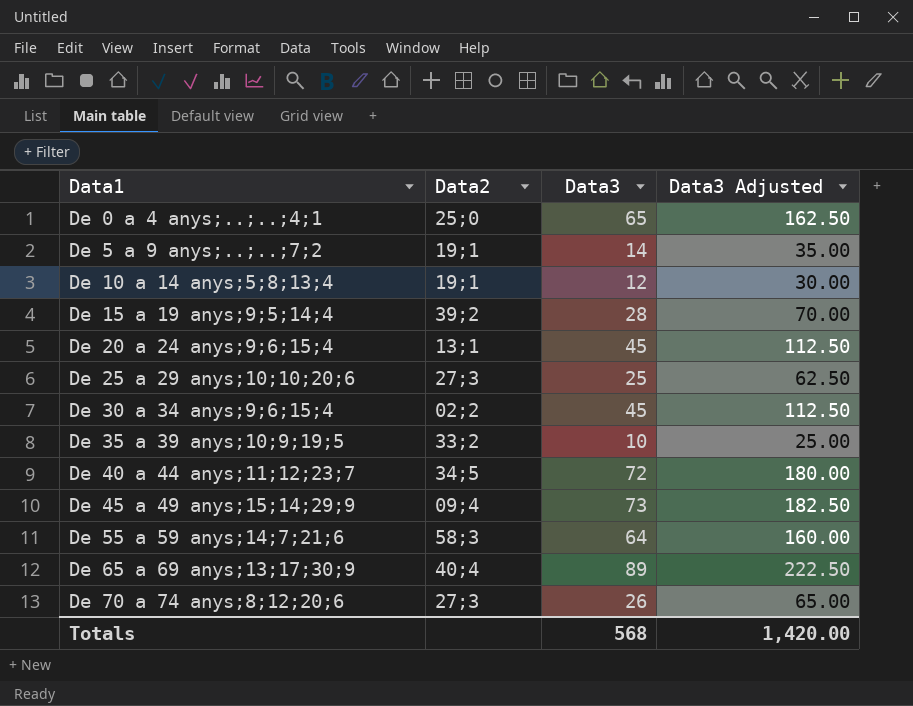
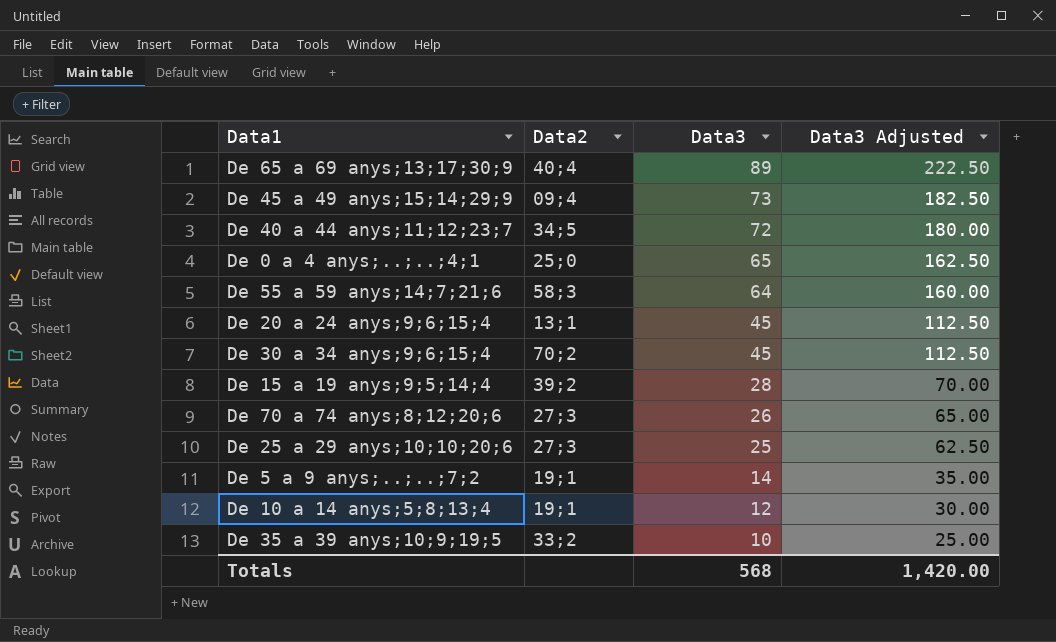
row order: Data1 ascending -> Data3 descending
De 30 a 34 anys;9;6;15;4 | Data2: 02;2 -> 70;2

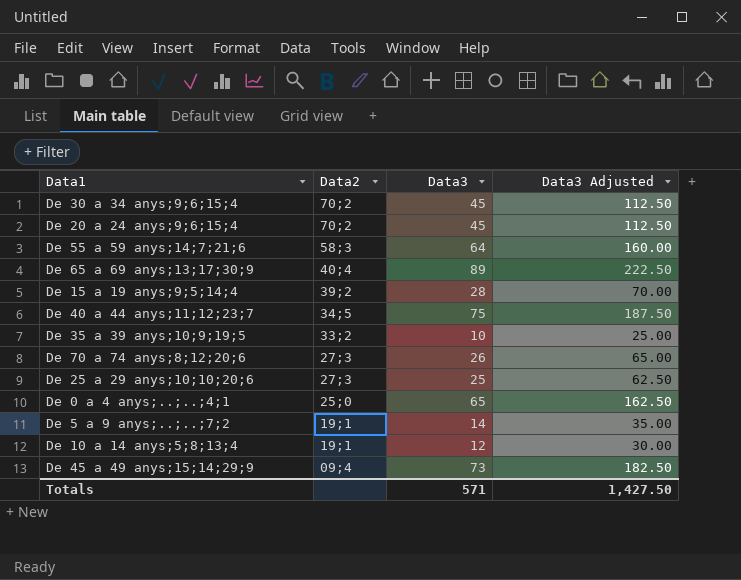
row order: Data3 descending -> Data2 descending
De 20 a 24 anys;9;6;15;4 | Data2: 13;1 -> 70;2
De 40 a 44 anys;11;12;23;7 | Data3: 72 -> 75
De 40 a 44 anys;11;12;23;7 | Data3 Adjusted: 180.00 -> 187.50
Totals | Data3: 568 -> 571
Totals | Data3 Adjusted: 1,420.00 -> 1,427.50

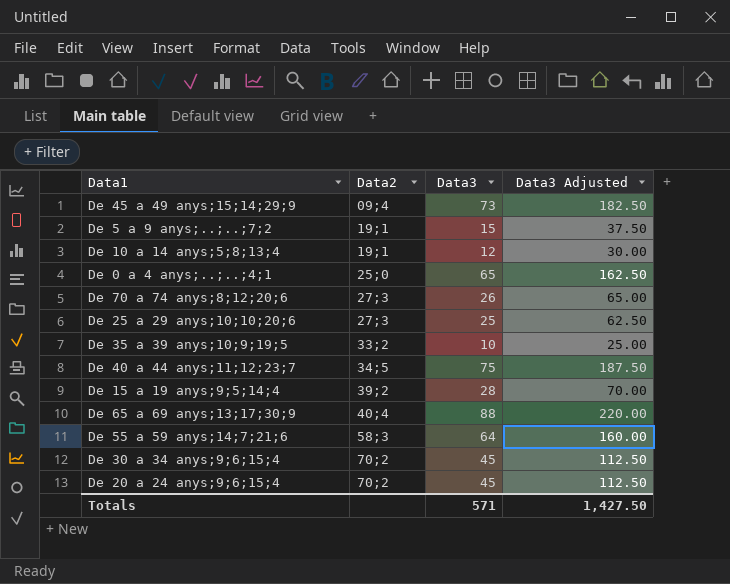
row order: Data2 descending -> Data2 ascending
De 5 a 9 anys;..;..;7;2 | Data3: 14 -> 15
De 5 a 9 anys;..;..;7;2 | Data3 Adjusted: 35.00 -> 37.50
De 65 a 69 anys;13;17;30;9 | Data3: 89 -> 88
De 65 a 69 anys;13;17;30;9 | Data3 Adjusted: 222.50 -> 220.00

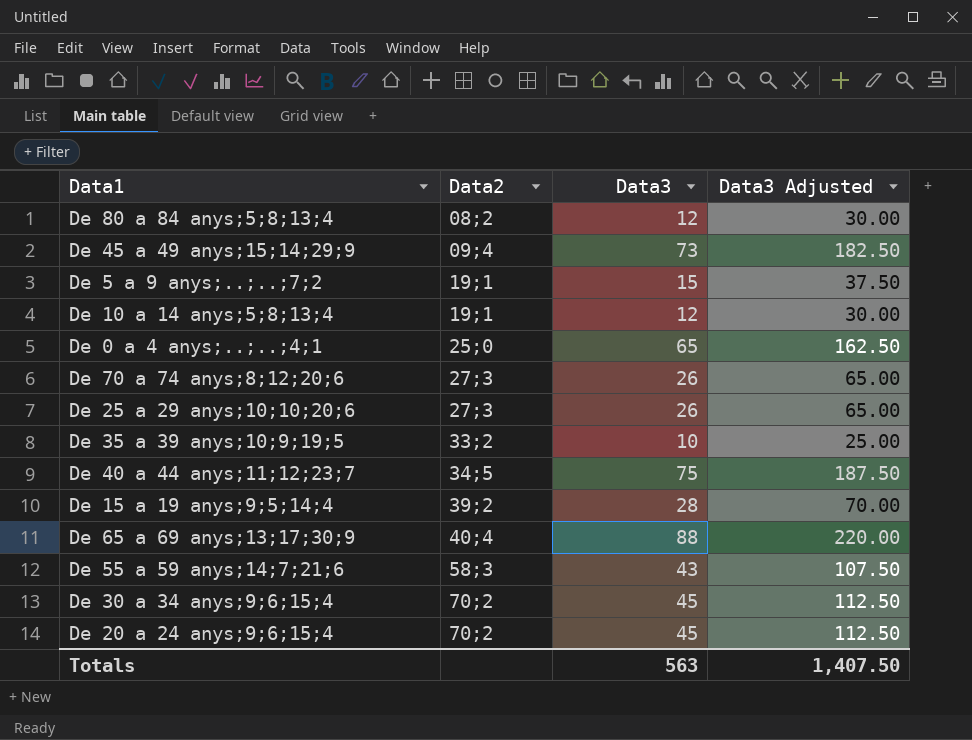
row De 80 a 84 anys;5;8;13;4: none -> 08;2 | 12 | 30.00
De 25 a 29 anys;10;10;20;6 | Data3: 25 -> 26
De 25 a 29 anys;10;10;20;6 | Data3 Adjusted: 62.50 -> 65.00
De 55 a 59 anys;14;7;21;6 | Data3: 64 -> 43
De 55 a 59 anys;14;7;21;6 | Data3 Adjusted: 160.00 -> 107.50
Totals | Data3: 571 -> 563
Totals | Data3 Adjusted: 1,427.50 -> 1,407.50

